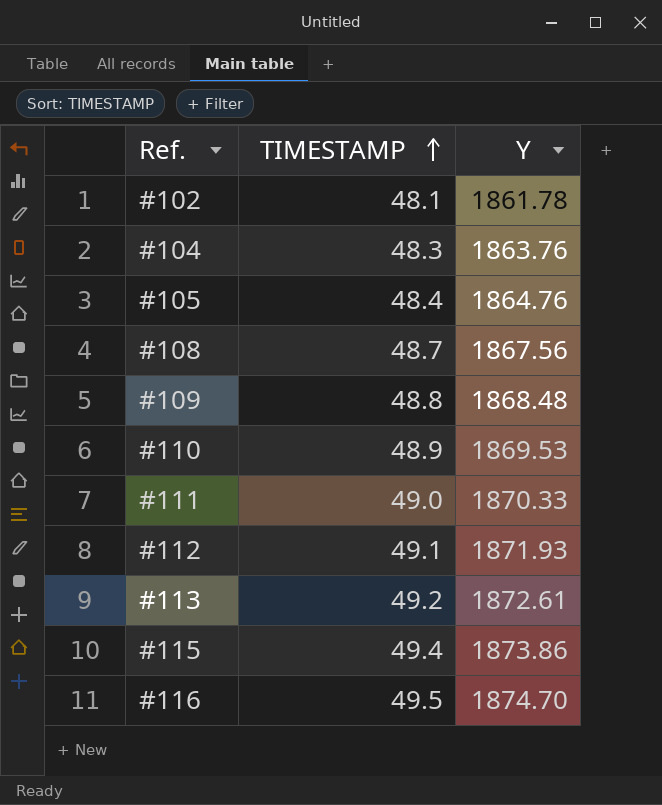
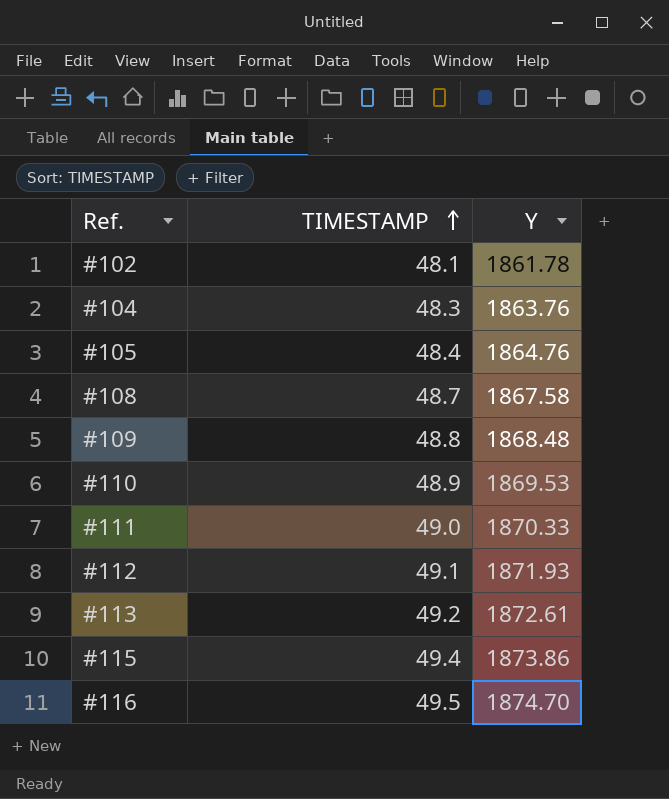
#108 | Y: 1867.56 -> 1867.58

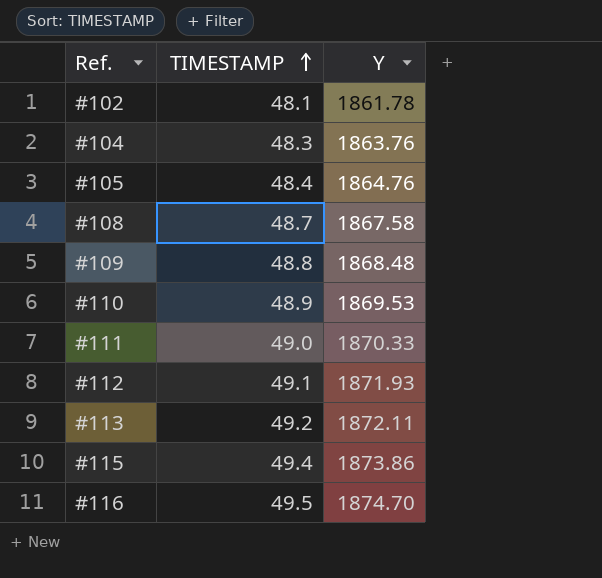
#113 | Y: 1872.61 -> 1872.11

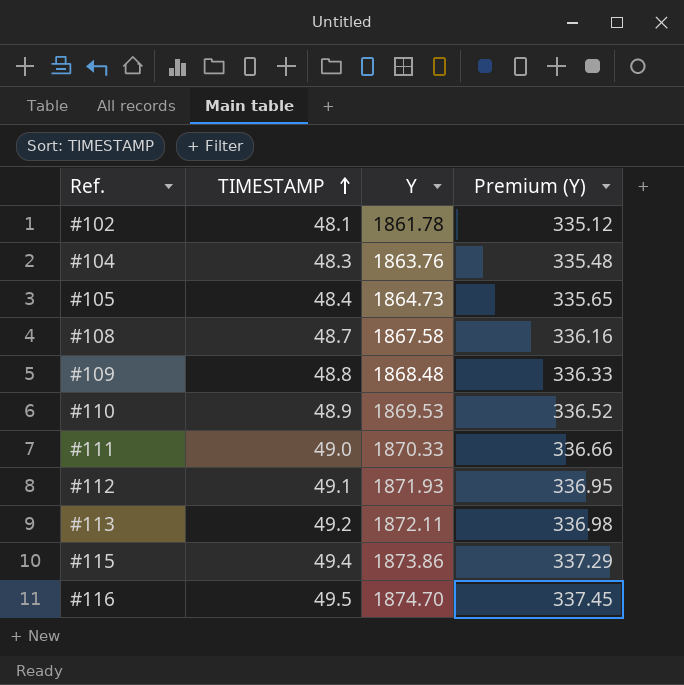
column Premium (Y) | formula: none -> [Y] * 0.18
#105 | Y: 1864.76 -> 1864.73

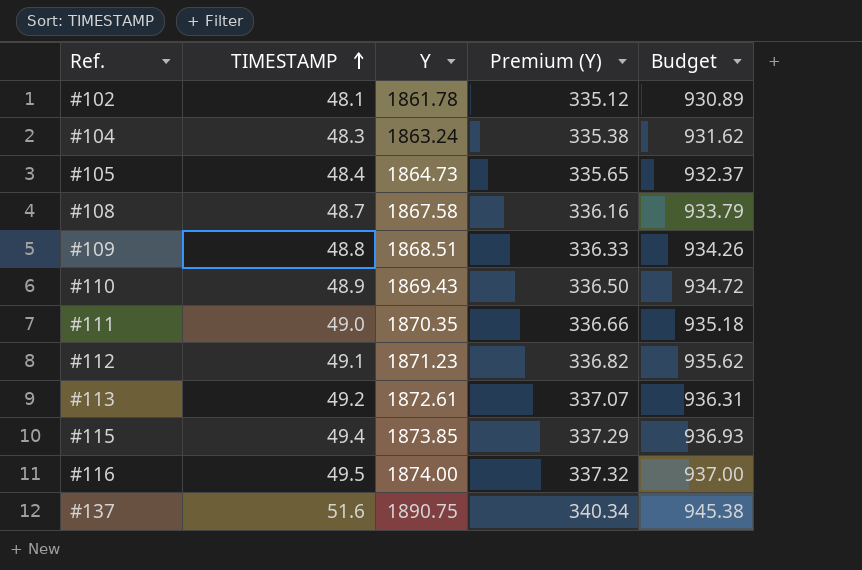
column Budget | formula: none -> [Y] * 0.5
#104 | Y: 1863.76 -> 1863.24
#104 | Premium (Y): 335.48 -> 335.38
#109 | Y: 1868.48 -> 1868.51
#110 | Y: 1869.53 -> 1869.43
#110 | Premium (Y): 336.52 -> 336.50
#111 | Y: 1870.33 -> 1870.35
#112 | Y: 1871.93 -> 1871.23
#112 | Premium (Y): 336.95 -> 336.82
#113 | Y: 1872.11 -> 1872.61
#113 | Premium (Y): 336.98 -> 337.07
#115 | Y: 1873.86 -> 1873.85
#116 | Y: 1874.70 -> 1874.00
#116 | Premium (Y): 337.45 -> 337.32
row #137: none -> 51.6 | 1890.75 | 340.34 | 945.38

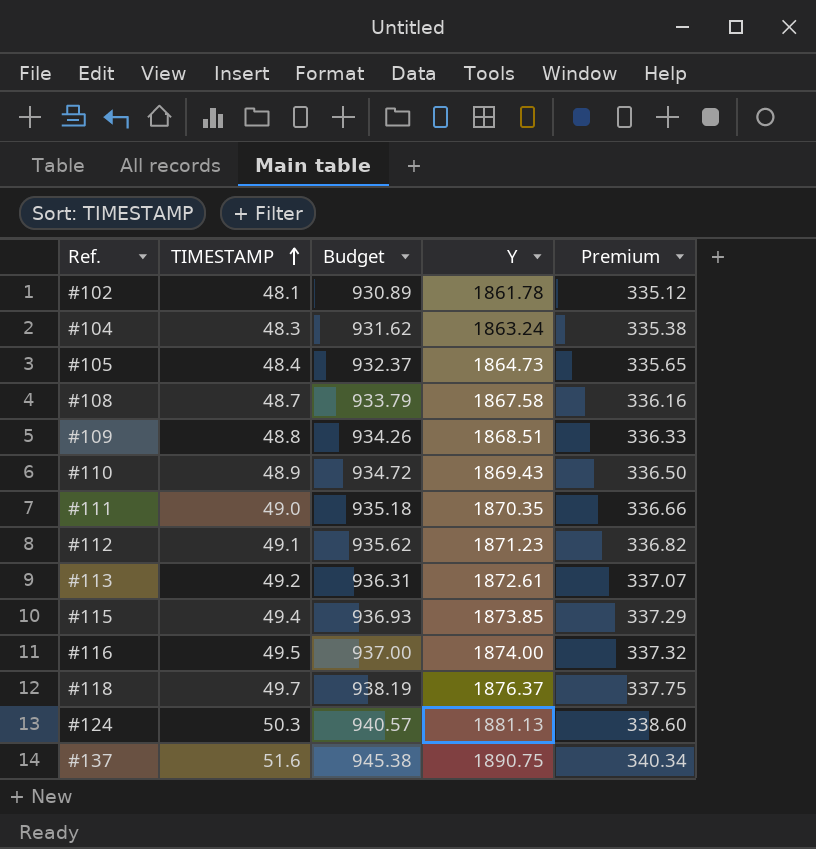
column Budget | position: 5 -> 3
column name: Premium (Y) -> Premium
row #118: none -> 49.7 | 938.19 | 1876.37 | 337.75
row #124: none -> 50.3 | 940.57 | 1881.13 | 338.60

